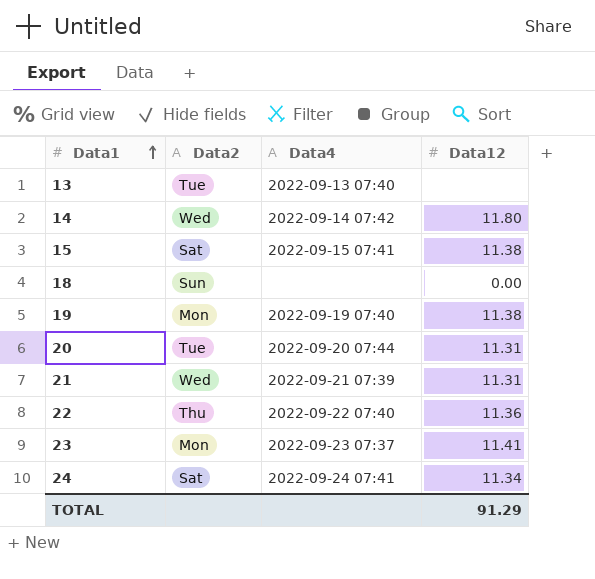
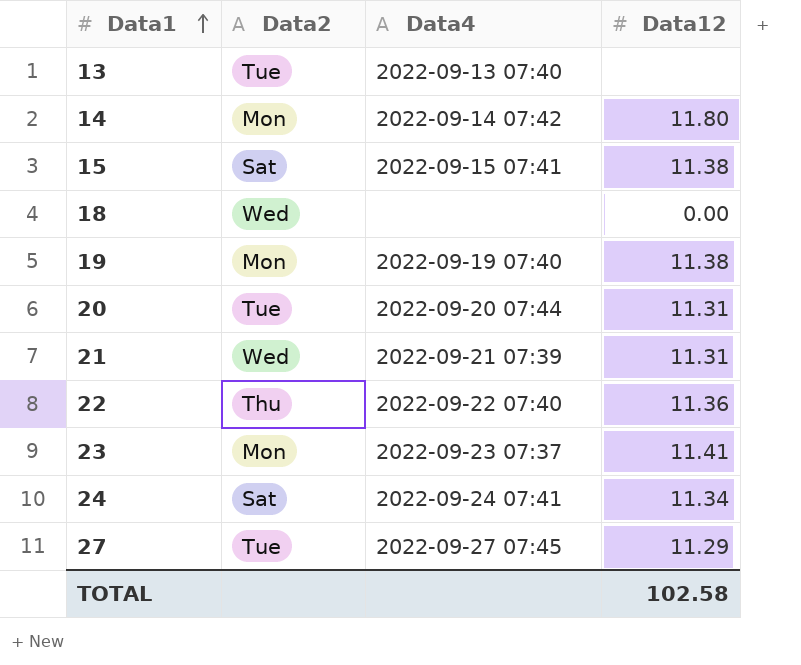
14 | Data2: Wed -> Mon
18 | Data2: Sun -> Wed
row 27: none -> Tue | 2022-09-27 07:45 | 11.29
TOTAL | Data12: 91.29 -> 102.58

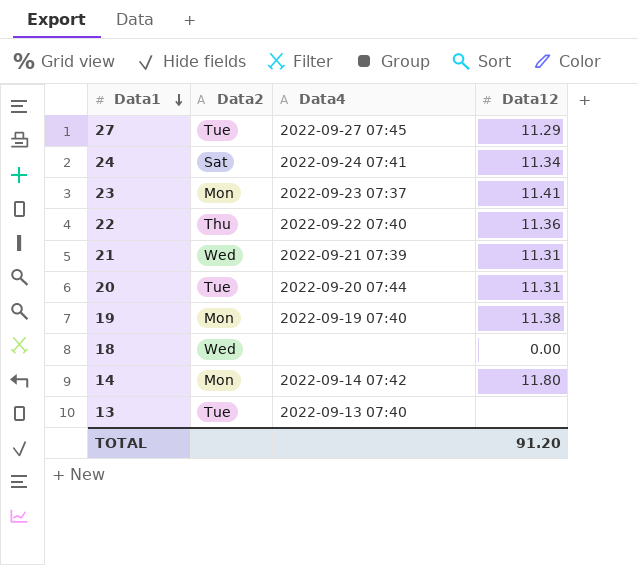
row order: Data1 ascending -> Data1 descending
row 15: Sat | 2022-09-15 07:41 | 11.38 -> none
TOTAL | Data12: 102.58 -> 91.20

